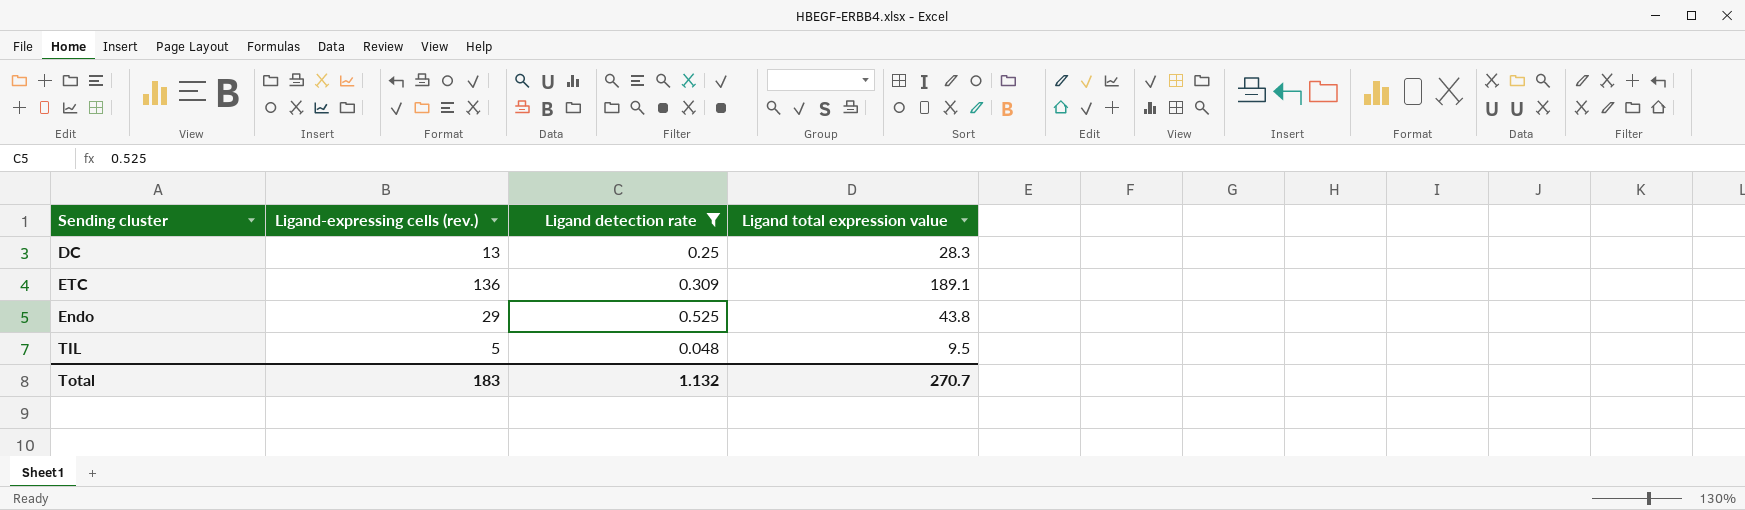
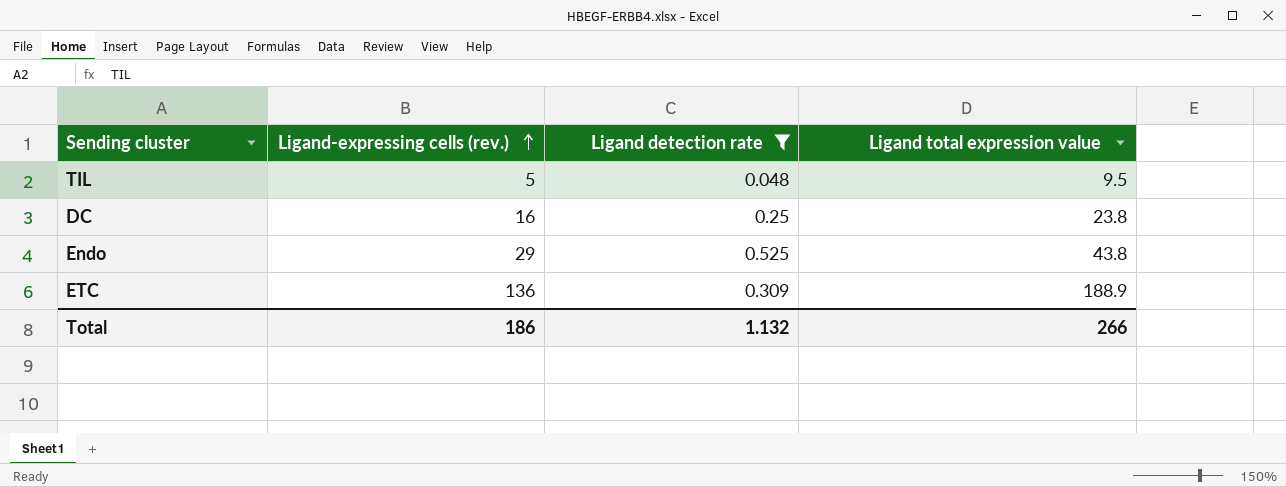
row order: none -> Ligand-expressing cells (rev.) ascending
DC | Ligand-expressing cells (rev.): 13 -> 16
DC | Ligand total expression value: 28.3 -> 23.8
ETC | Ligand total expression value: 189.1 -> 188.9
Total | Ligand-expressing cells (rev.): 183 -> 186
Total | Ligand total expression value: 270.7 -> 266

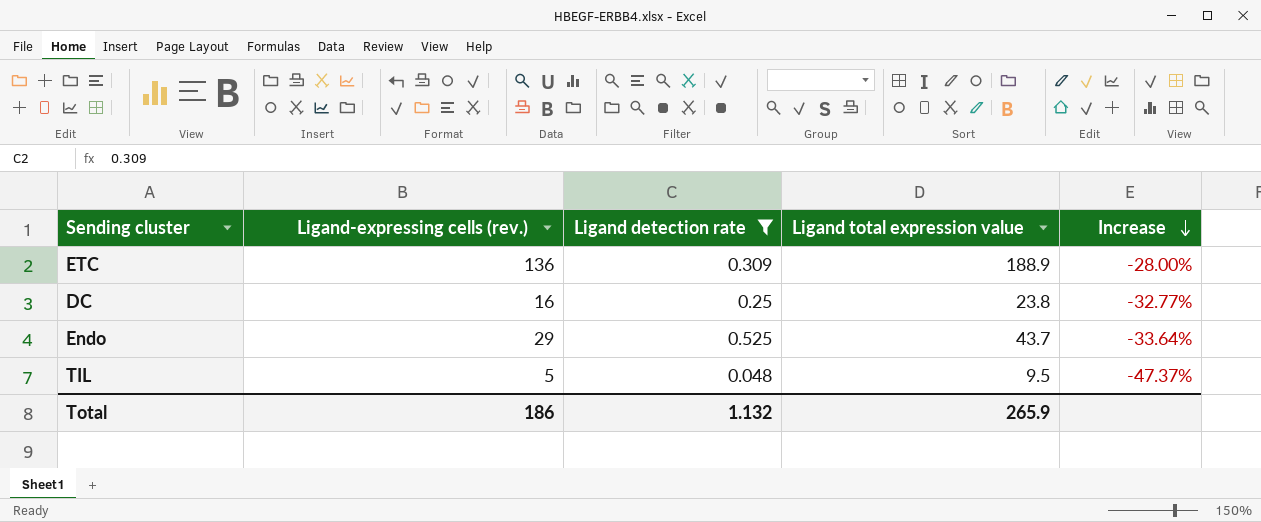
row order: Ligand-expressing cells (rev.) ascending -> Increase descending
column Increase | formula: none -> ([Ligand-expressing cells (rev.)] - [Ligand total expression value]) / [Ligand total expression value]
Endo | Ligand total expression value: 43.8 -> 43.7
Total | Ligand total expression value: 266 -> 265.9

